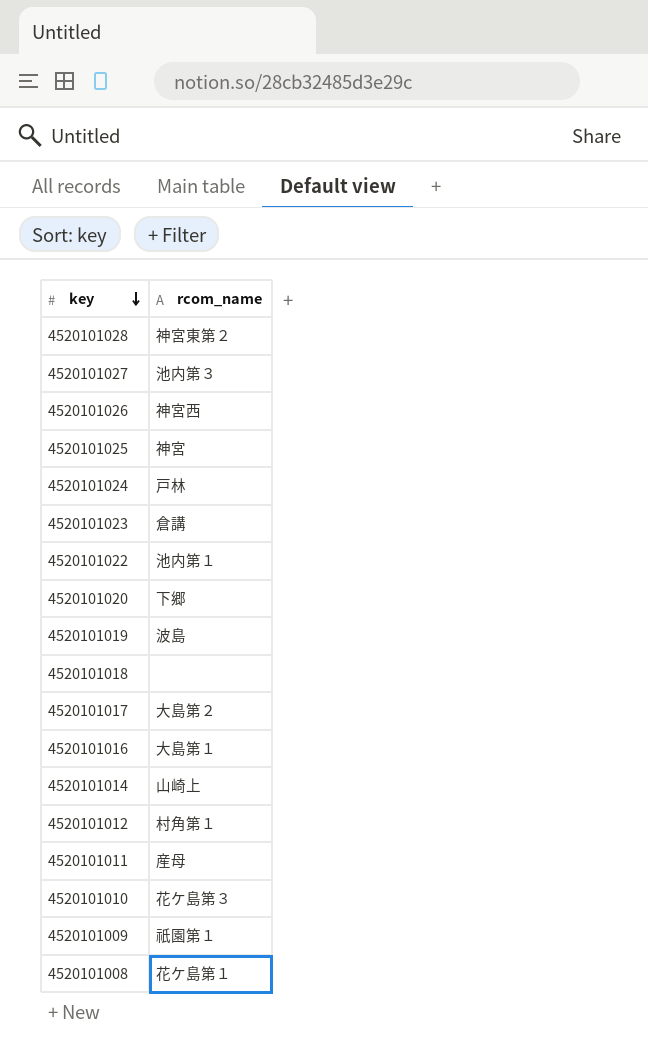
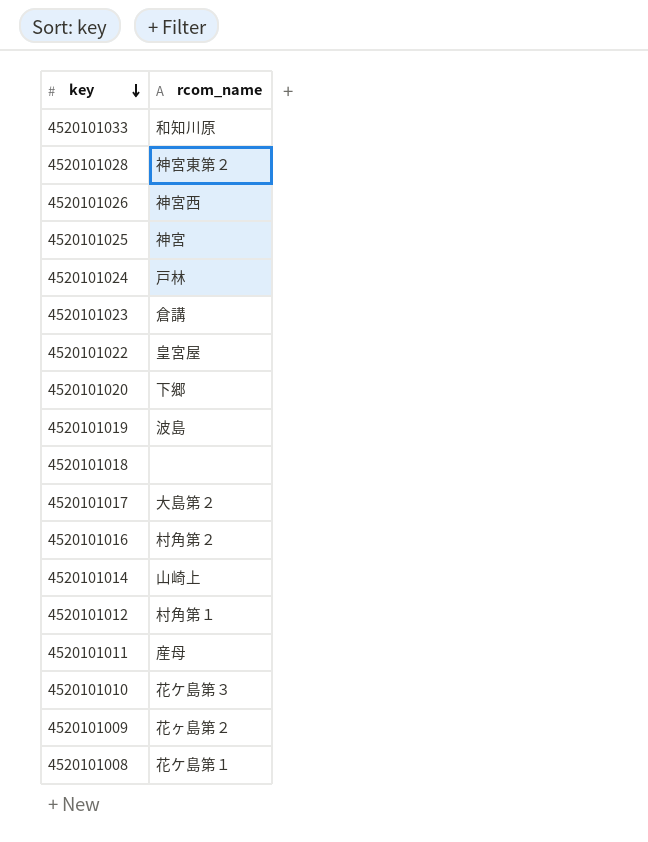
row 4520101027: 池内第３ -> none
row 4520101033: none -> 和知川原
4520101022 | rcom_name: 池内第１ -> 皇宮屋
4520101016 | rcom_name: 大島第１ -> 村角第２
4520101009 | rcom_name: 祇園第１ -> 花ヶ島第２

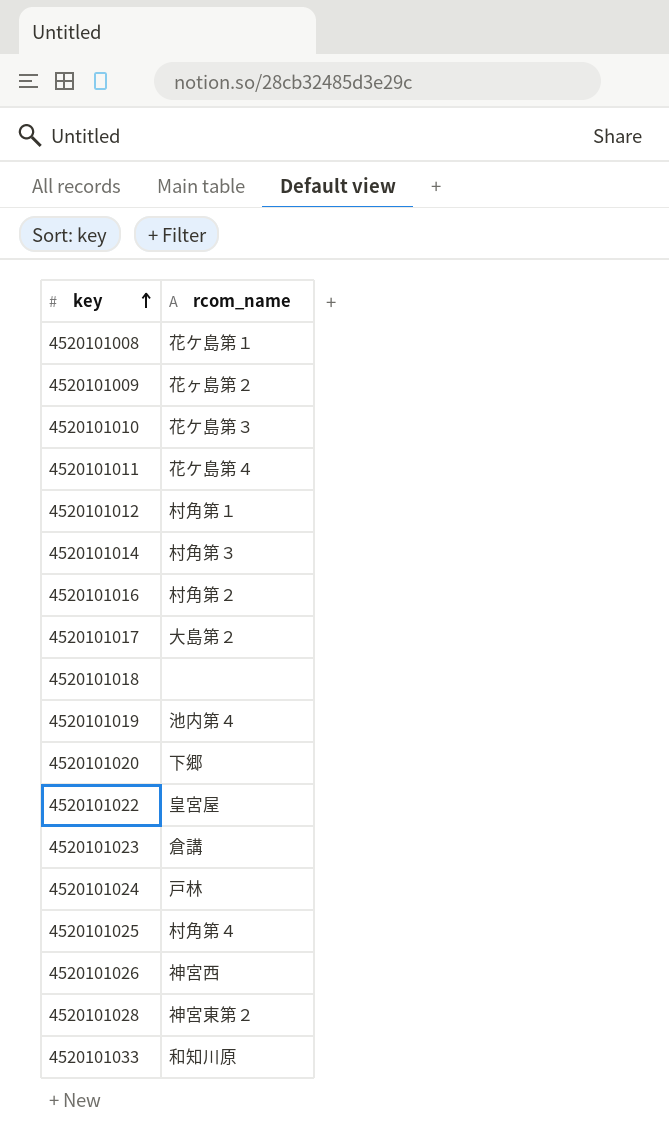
row order: key descending -> key ascending
4520101011 | rcom_name: 産母 -> 花ケ島第４
4520101014 | rcom_name: 山崎上 -> 村角第３
4520101019 | rcom_name: 波島 -> 池内第４
4520101025 | rcom_name: 神宮 -> 村角第４

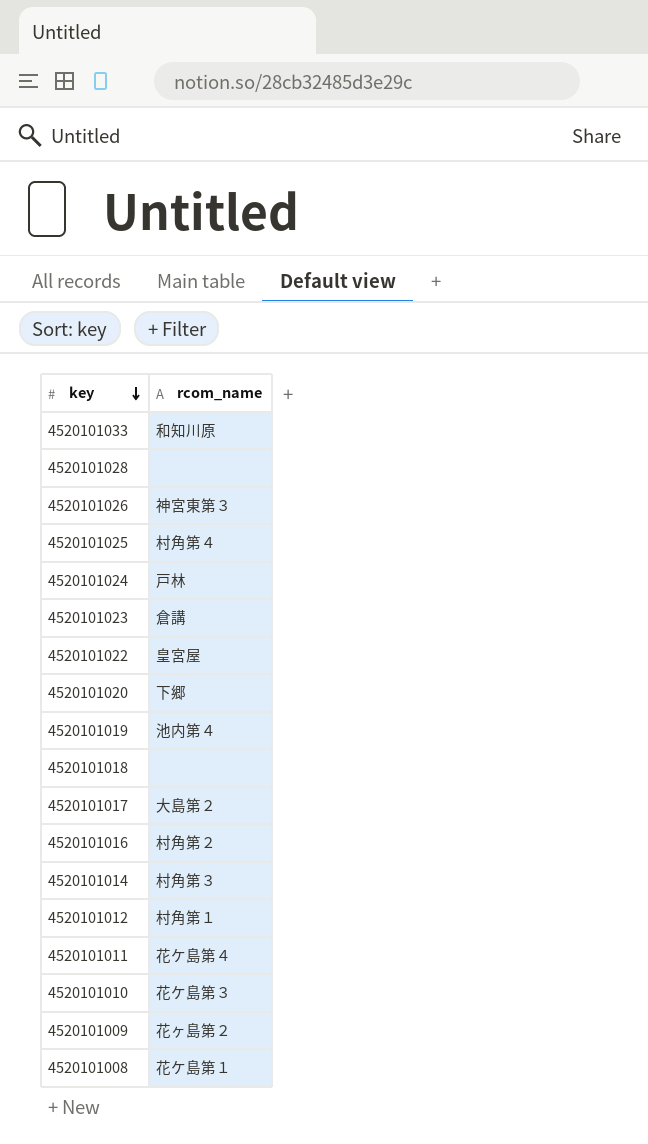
row order: key ascending -> key descending
4520101028 | rcom_name: 神宮東第２ -> none
4520101026 | rcom_name: 神宮西 -> 神宮東第３

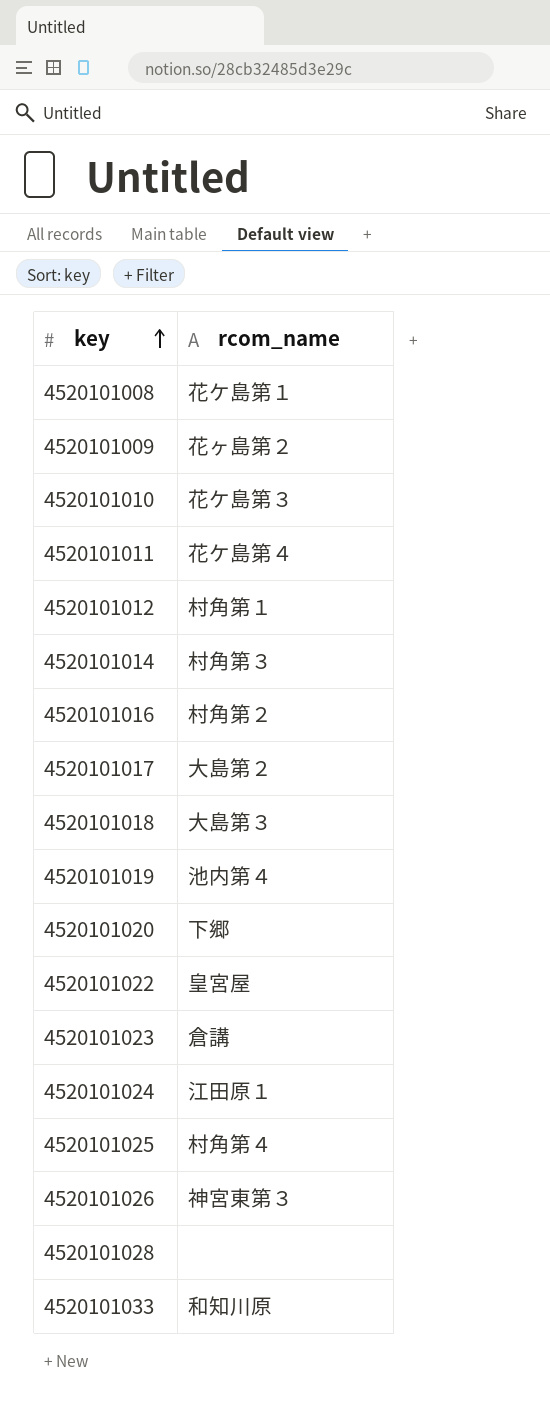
row order: key descending -> key ascending
4520101018 | rcom_name: none -> 大島第３
4520101024 | rcom_name: 戸林 -> 江田原１

